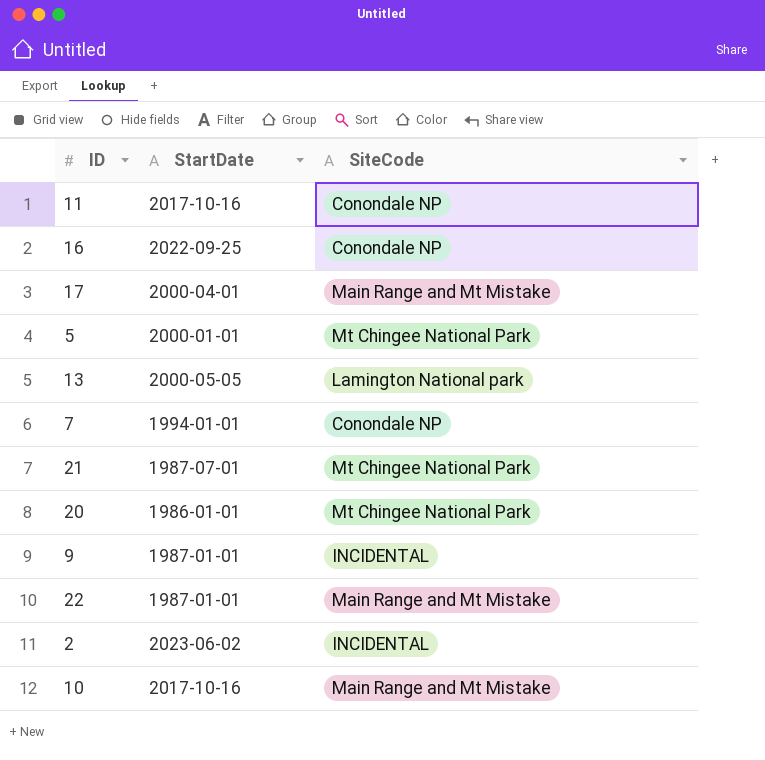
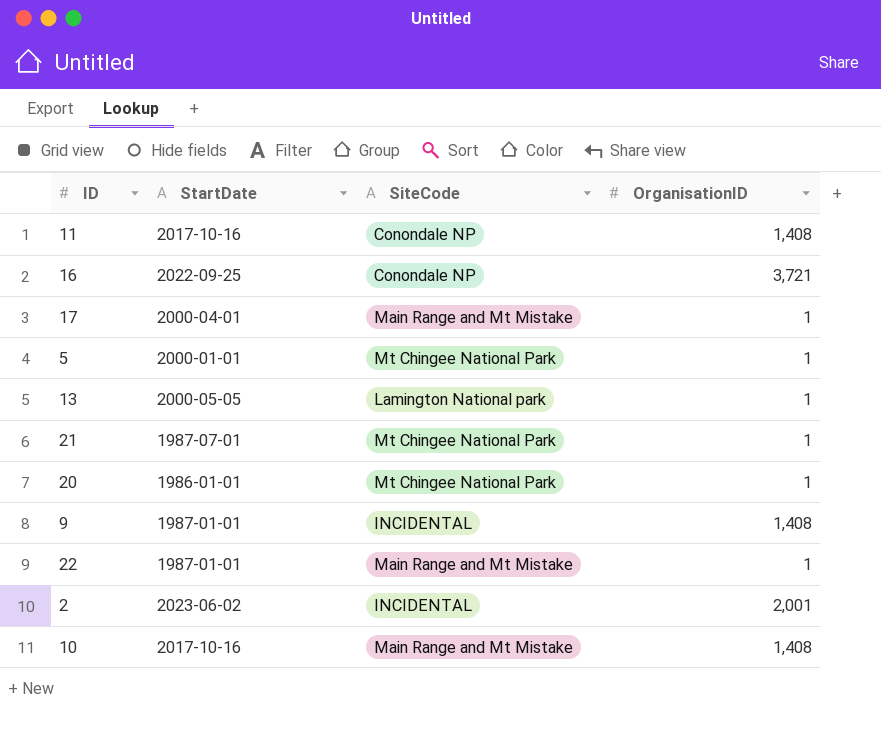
column OrganisationID | position: none -> 4
row 7: 1994-01-01 | Conondale NP -> none

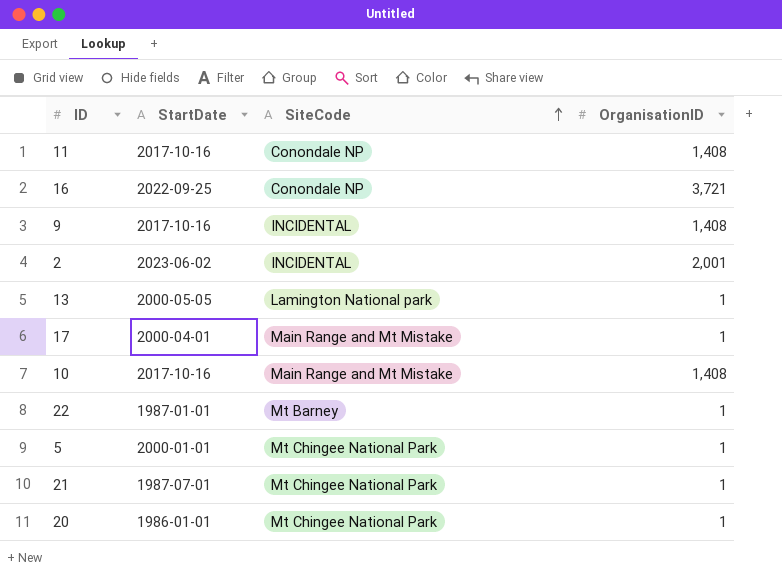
row order: none -> SiteCode ascending
9 | StartDate: 1987-01-01 -> 2017-10-16
22 | SiteCode: Main Range and Mt Mistake -> Mt Barney

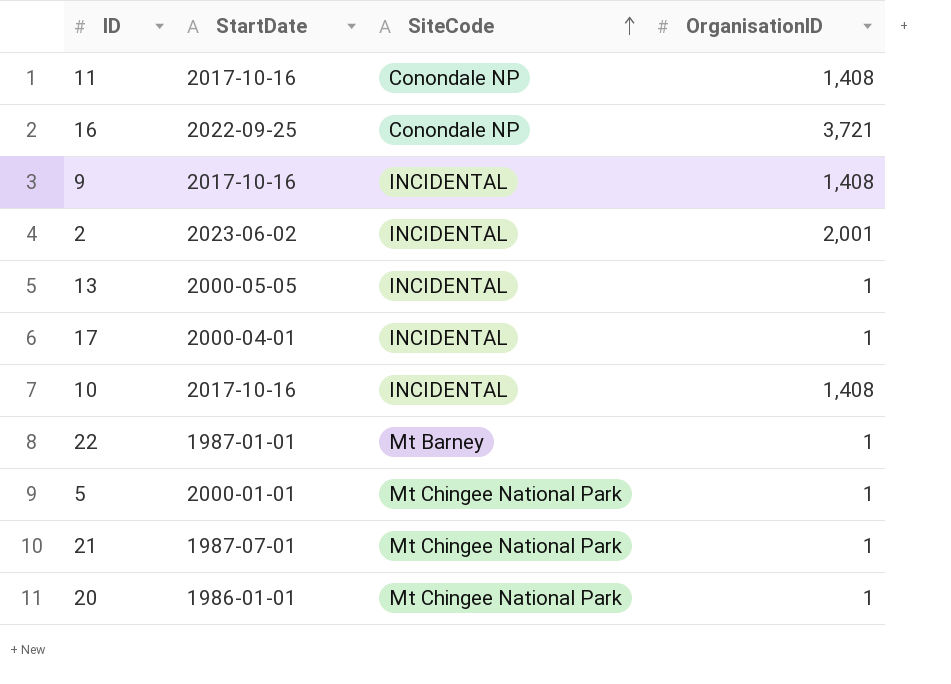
13 | SiteCode: Lamington National park -> INCIDENTAL
17 | SiteCode: Main Range and Mt Mistake -> INCIDENTAL
10 | SiteCode: Main Range and Mt Mistake -> INCIDENTAL

